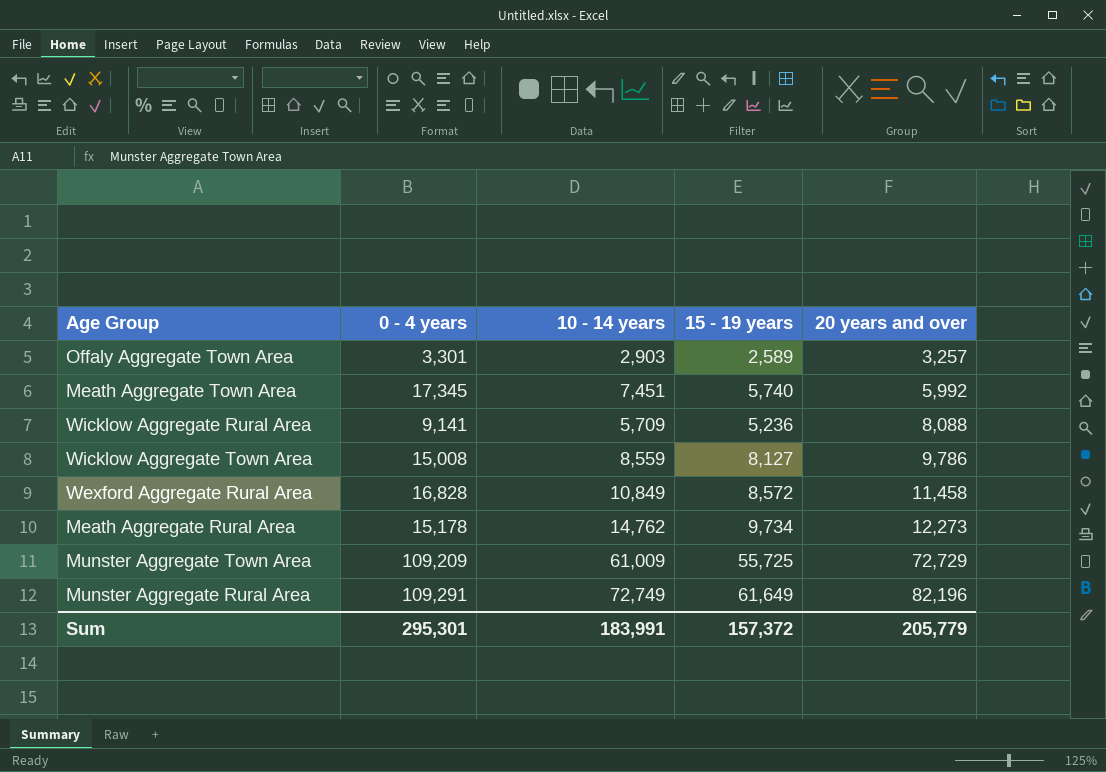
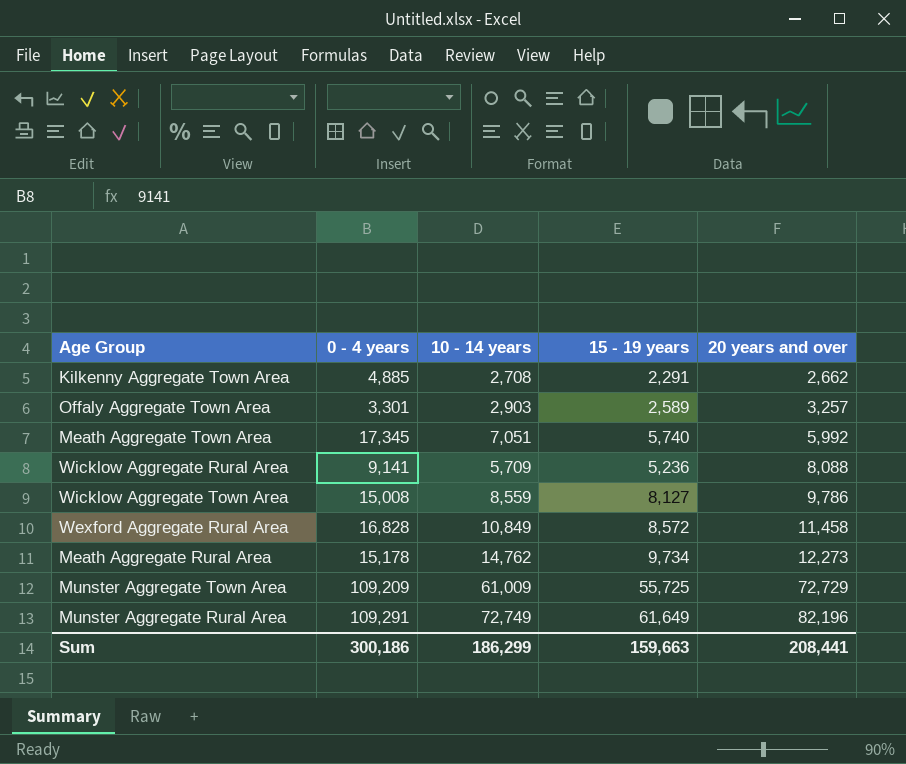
row Kilkenny Aggregate Town Area: none -> 4,885 | 2,708 | 2,291 | 2,662
Meath Aggregate Town Area | 10 - 14 years: 7,451 -> 7,051
Sum | 0 - 4 years: 295,301 -> 300,186
Sum | 10 - 14 years: 183,991 -> 186,299
Sum | 15 - 19 years: 157,372 -> 159,663
Sum | 20 years and over: 205,779 -> 208,441

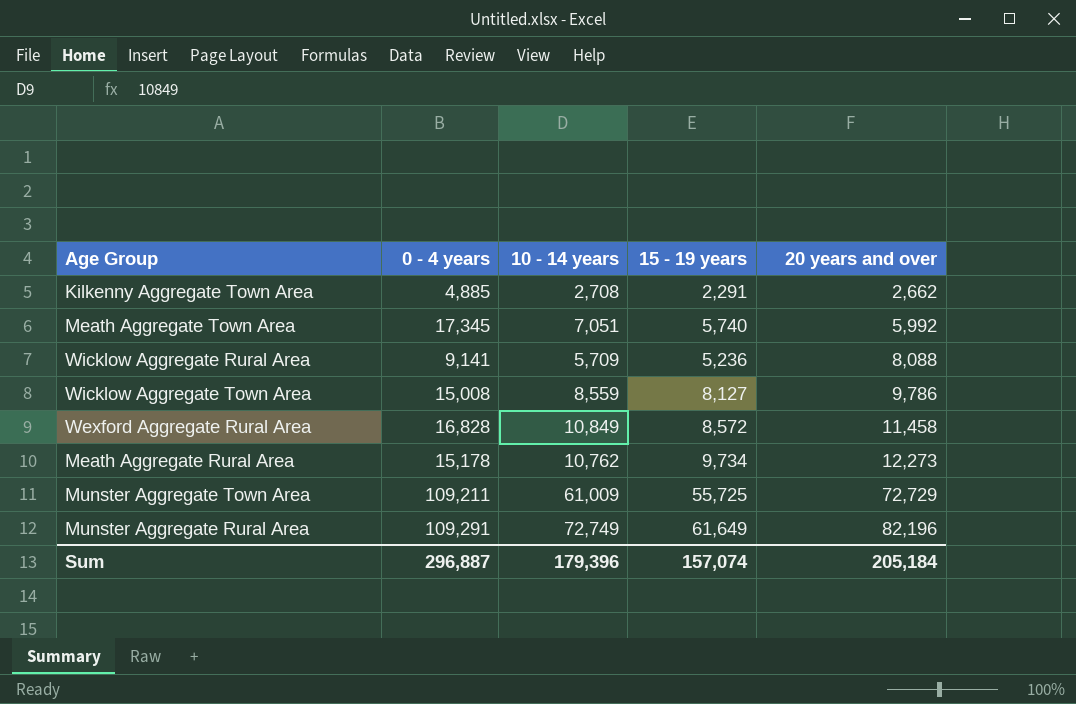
row Offaly Aggregate Town Area: 3,301 | 2,903 | 2,589 | 3,257 -> none
Meath Aggregate Rural Area | 10 - 14 years: 14,762 -> 10,762
Munster Aggregate Town Area | 0 - 4 years: 109,209 -> 109,211
Sum | 0 - 4 years: 300,186 -> 296,887
Sum | 10 - 14 years: 186,299 -> 179,396
Sum | 15 - 19 years: 159,663 -> 157,074
Sum | 20 years and over: 208,441 -> 205,184

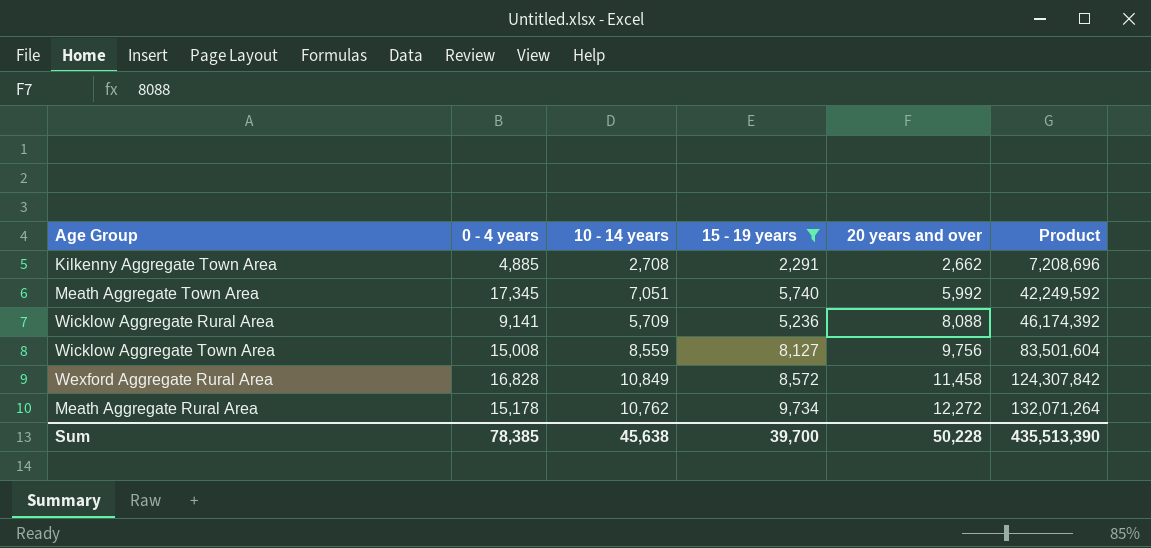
filter: none -> 15 - 19 years <= 9,734
column Product | formula: none -> [10 - 14 years] * [20 years and over]
Wicklow Aggregate Town Area | 20 years and over: 9,786 -> 9,756
Meath Aggregate Rural Area | 20 years and over: 12,273 -> 12,272
Sum | 0 - 4 years: 296,887 -> 78,385
Sum | 10 - 14 years: 179,396 -> 45,638
Sum | 15 - 19 years: 157,074 -> 39,700
Sum | 20 years and over: 205,184 -> 50,228

